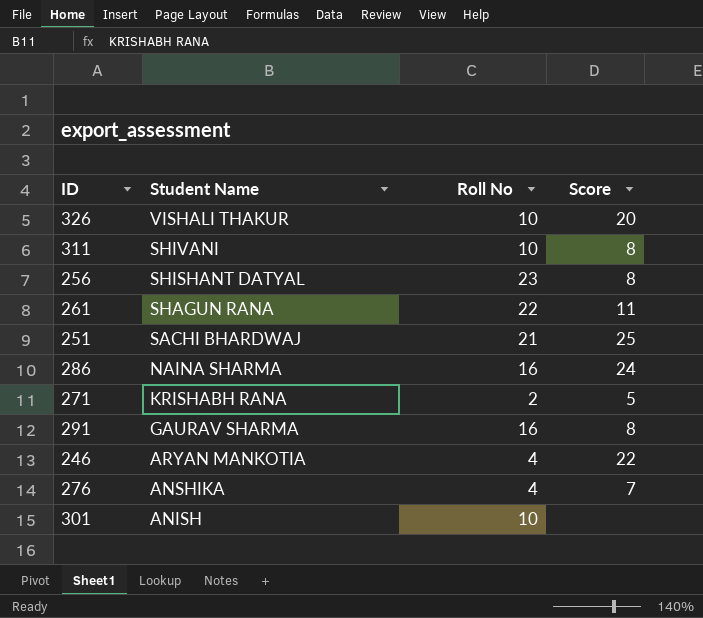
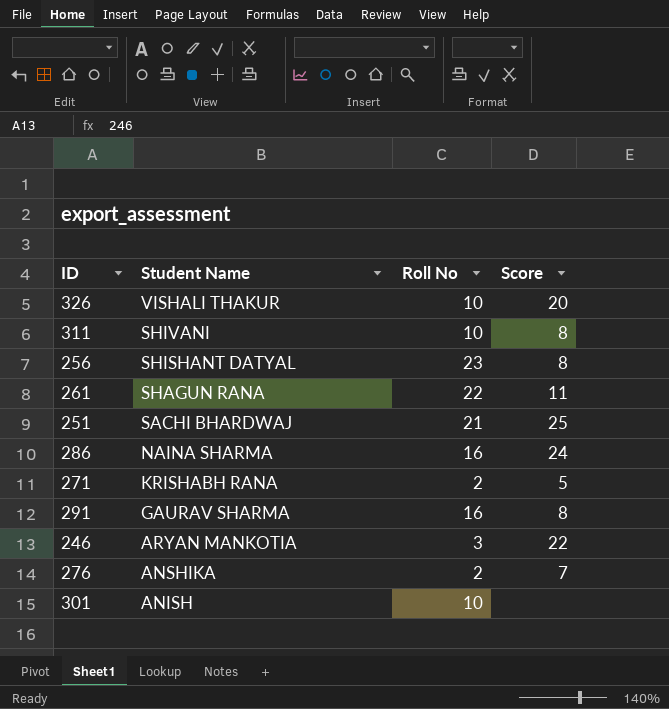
246 | Roll No: 4 -> 3
276 | Roll No: 4 -> 2

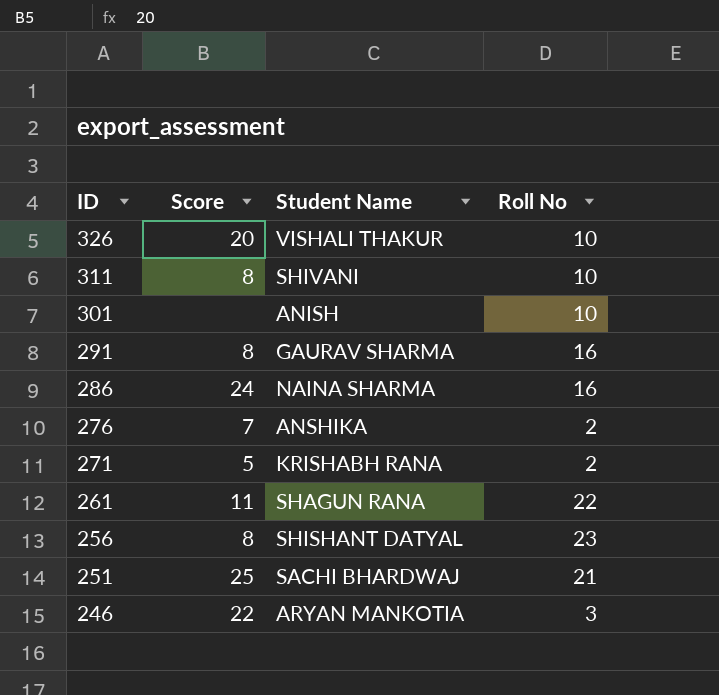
row order: Student Name descending -> ID descending
column Score | position: 4 -> 2

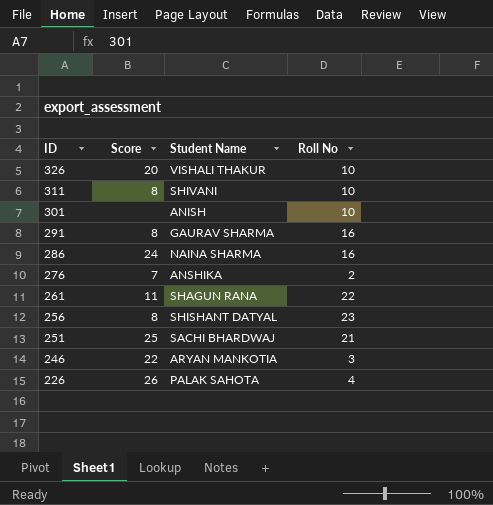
row 271: 5 | KRISHABH RANA | 2 -> none
row 226: none -> 26 | PALAK SAHOTA | 4

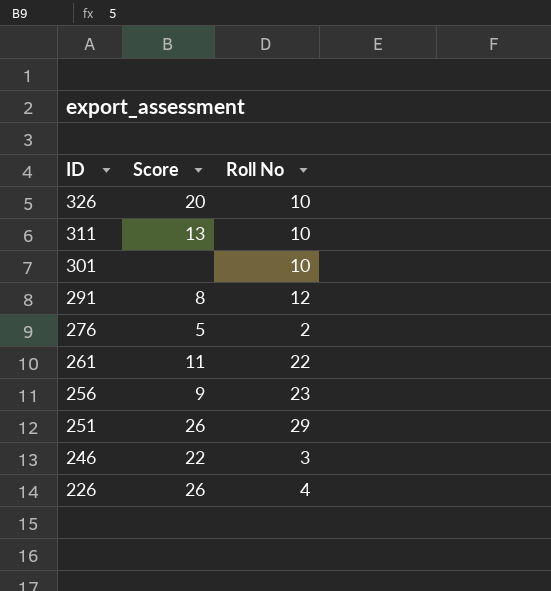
column Student Name | position: 3 -> none
row 286: 24 | NAINA SHARMA | 16 -> none
311 | Score: 8 -> 13
291 | Roll No: 16 -> 12
276 | Score: 7 -> 5
256 | Score: 8 -> 9
251 | Score: 25 -> 26
251 | Roll No: 21 -> 29

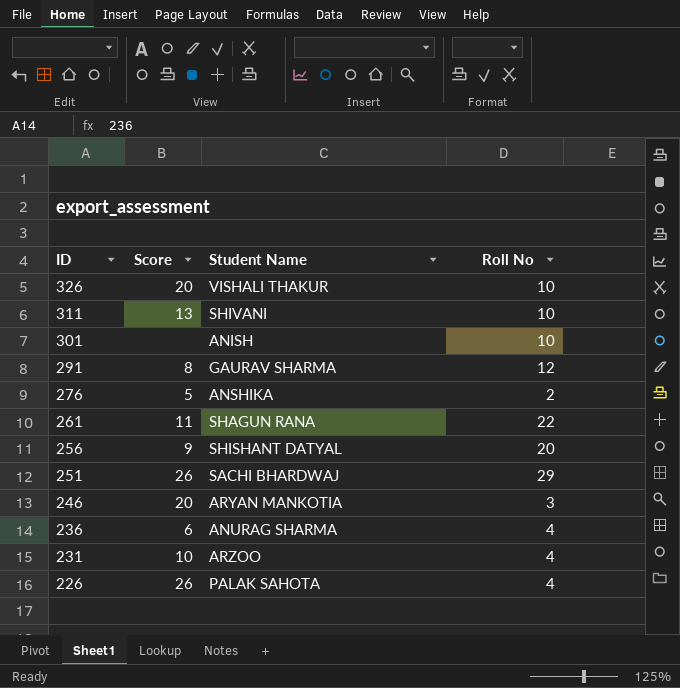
column Student Name | position: none -> 3
256 | Roll No: 23 -> 20
246 | Score: 22 -> 20
row 236: none -> 6 | ANURAG SHARMA | 4
row 231: none -> 10 | ARZOO | 4

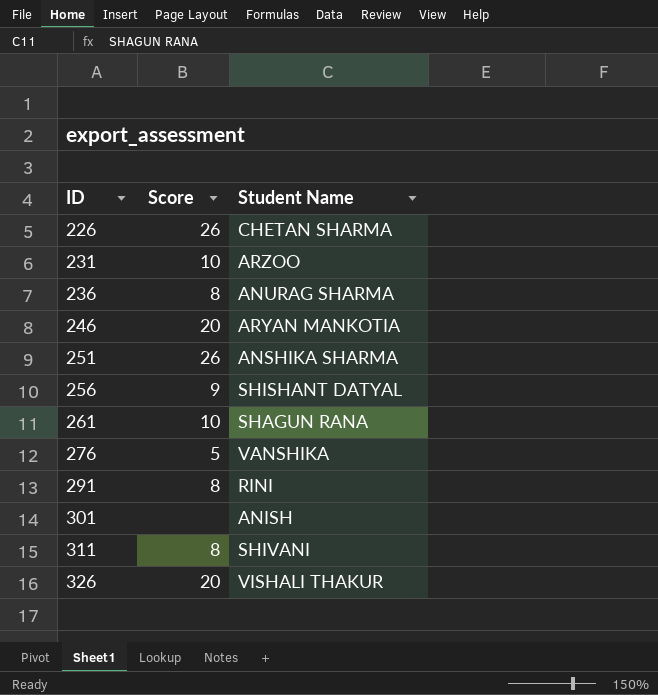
row order: ID descending -> ID ascending
column Roll No | position: 4 -> none
226 | Student Name: PALAK SAHOTA -> CHETAN SHARMA
236 | Score: 6 -> 8
251 | Student Name: SACHI BHARDWAJ -> ANSHIKA SHARMA
261 | Score: 11 -> 10
276 | Student Name: ANSHIKA -> VANSHIKA
291 | Student Name: GAURAV SHARMA -> RINI
311 | Score: 13 -> 8

